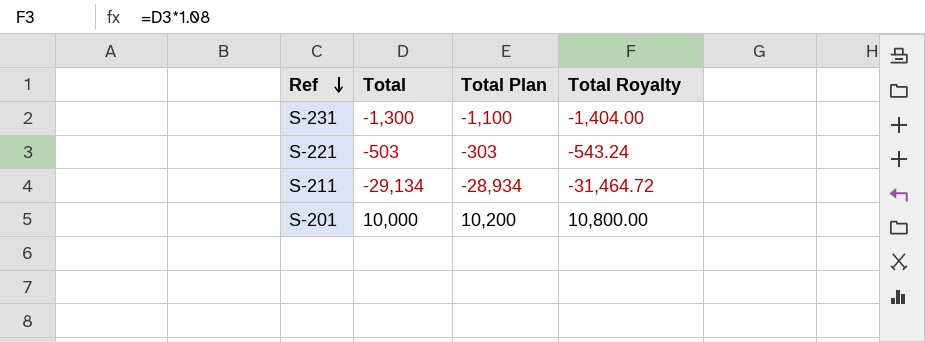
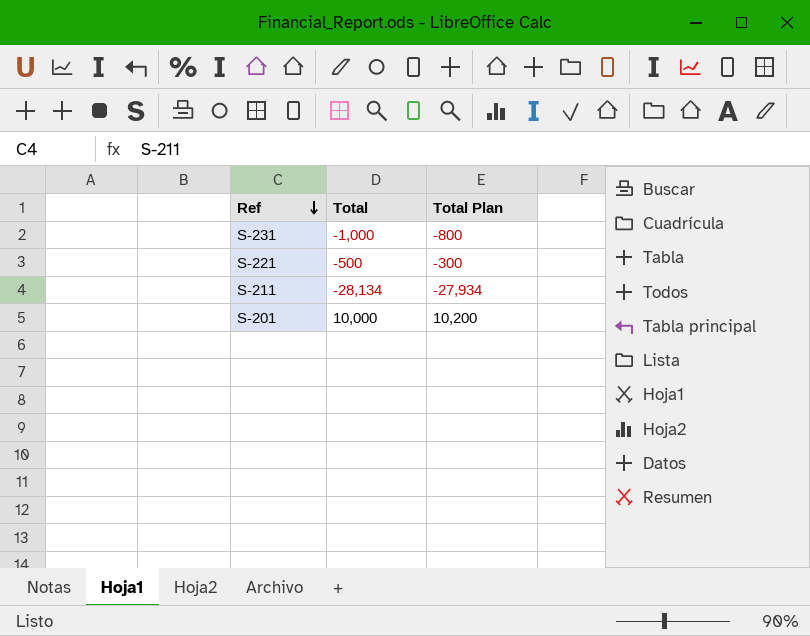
column Total Royalty | formula: [Total] * 1.08 -> none
S-231 | Total: -1,300 -> -1,000
S-231 | Total Plan: -1,100 -> -800
S-221 | Total: -503 -> -500
S-221 | Total Plan: -303 -> -300
S-211 | Total: -29,134 -> -28,134
S-211 | Total Plan: -28,934 -> -27,934

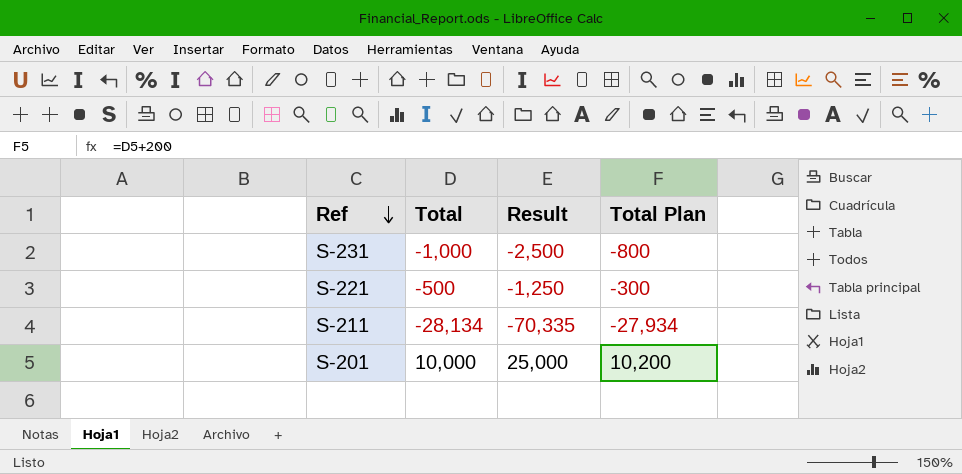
column Result | formula: none -> [Total] * 2.5

